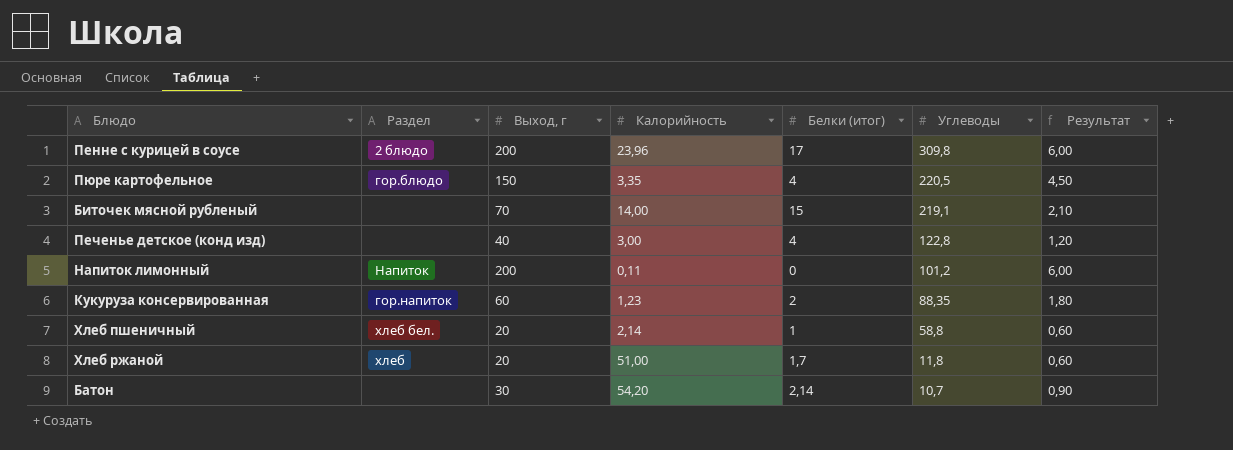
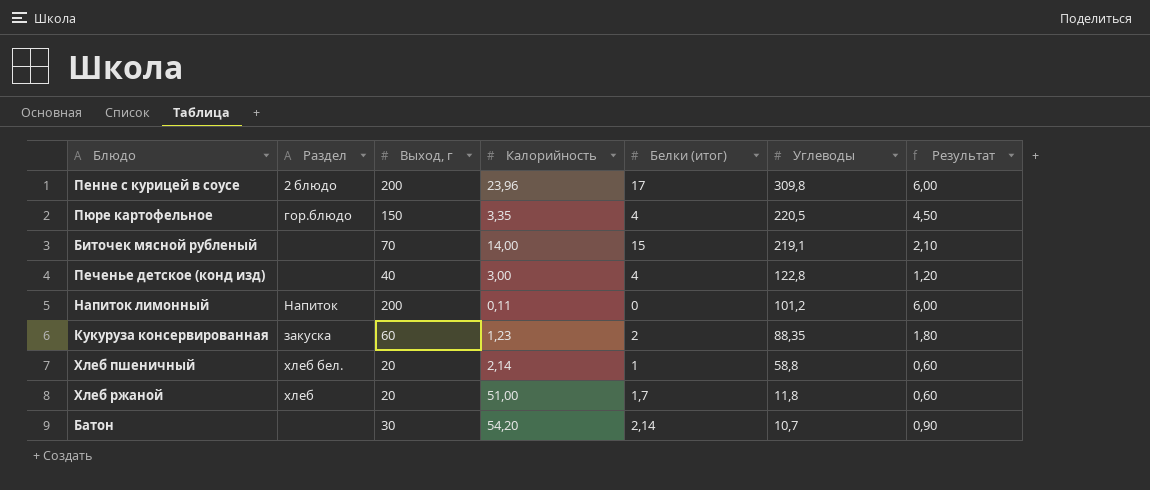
Кукуруза консервированная | Раздел: гор.напиток -> закуска

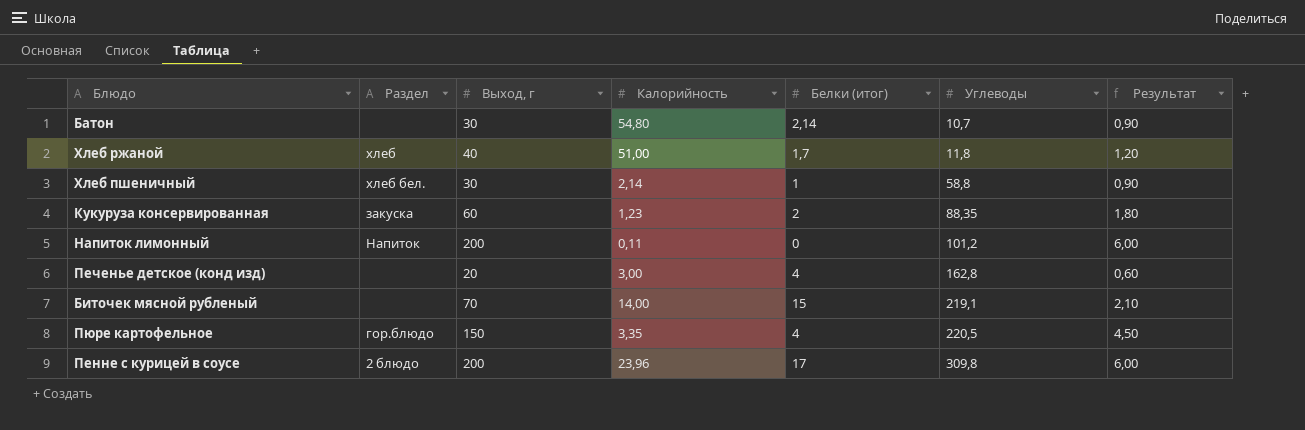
row order: Углеводы descending -> Углеводы ascending
Батон | Калорийность: 54,20 -> 54,80
Хлеб ржаной | Выход, г: 20 -> 40
Хлеб ржаной | Результат: 0,60 -> 1,20
Хлеб пшеничный | Выход, г: 20 -> 30
Хлеб пшеничный | Результат: 0,60 -> 0,90
Печенье детское (конд изд) | Выход, г: 40 -> 20
Печенье детское (конд изд) | Углеводы: 122,8 -> 162,8
Печенье детское (конд изд) | Результат: 1,20 -> 0,60

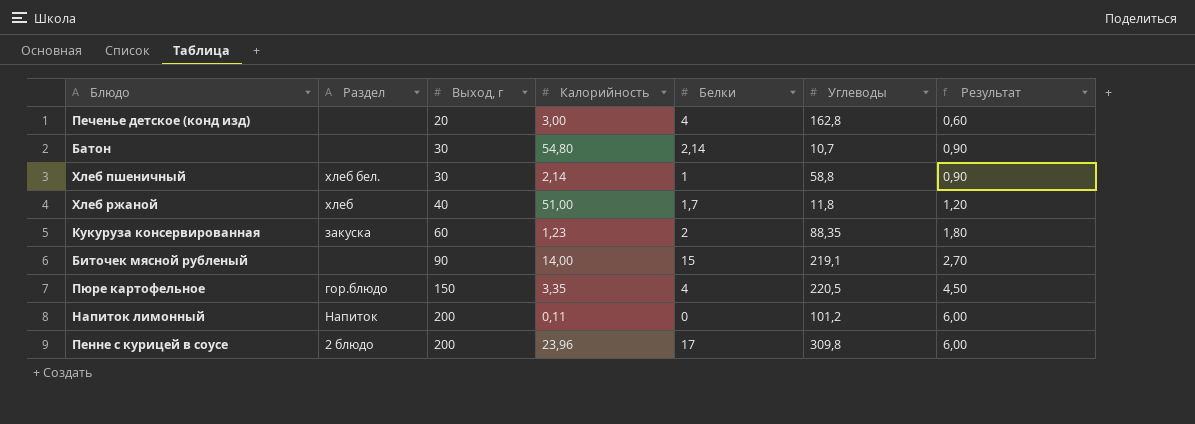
row order: Углеводы ascending -> Выход, г ascending
column name: Белки (итог) -> Белки
Биточек мясной рубленый | Выход, г: 70 -> 90
Биточек мясной рубленый | Результат: 2,10 -> 2,70

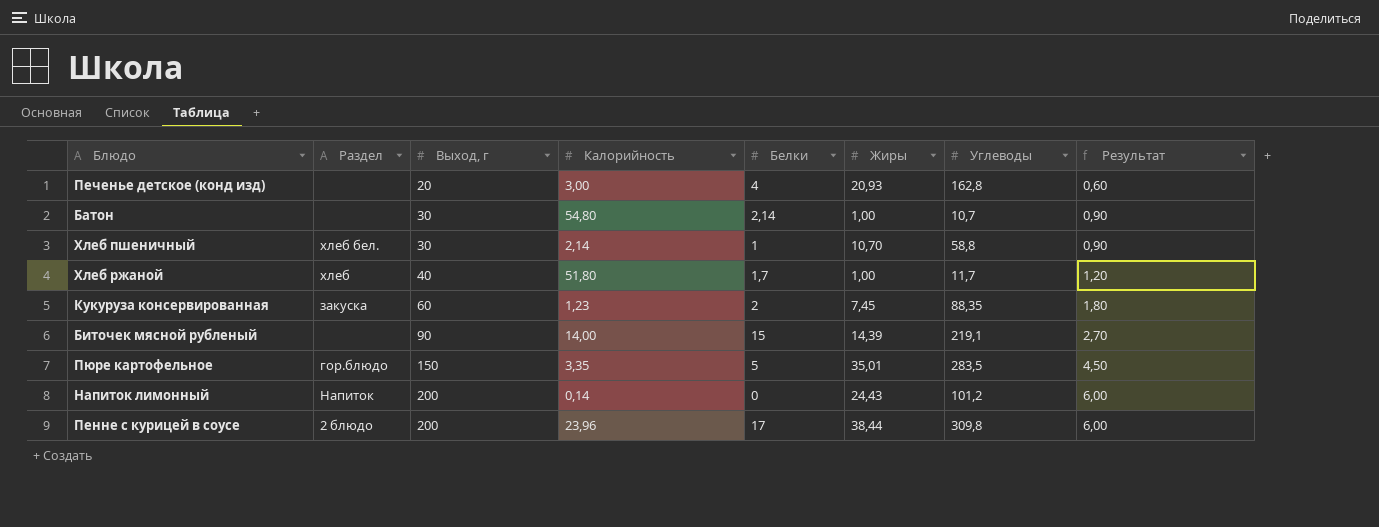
column Жиры | position: none -> 6
Хлеб ржаной | Калорийность: 51,00 -> 51,80
Хлеб ржаной | Углеводы: 11,8 -> 11,7
Пюре картофельное | Белки: 4 -> 5
Пюре картофельное | Углеводы: 220,5 -> 283,5
Напиток лимонный | Калорийность: 0,11 -> 0,14

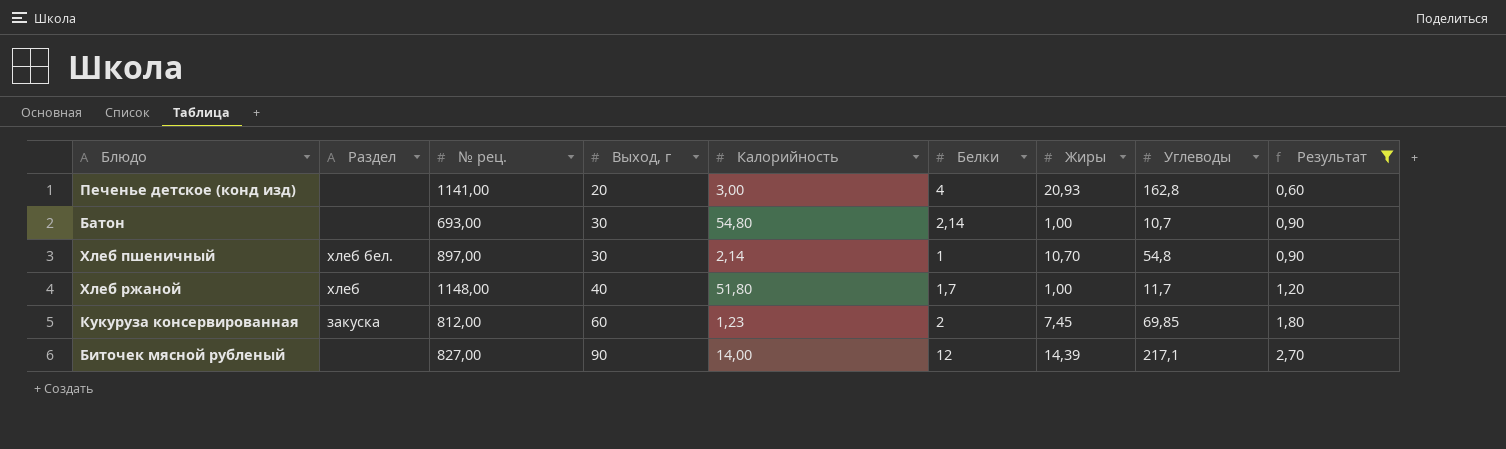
filter: none -> Результат <= 2,70
column № рец. | position: none -> 3
Хлеб пшеничный | Углеводы: 58,8 -> 54,8
Кукуруза консервированная | Углеводы: 88,35 -> 69,85
Биточек мясной рубленый | Белки: 15 -> 12
Биточек мясной рубленый | Углеводы: 219,1 -> 217,1

